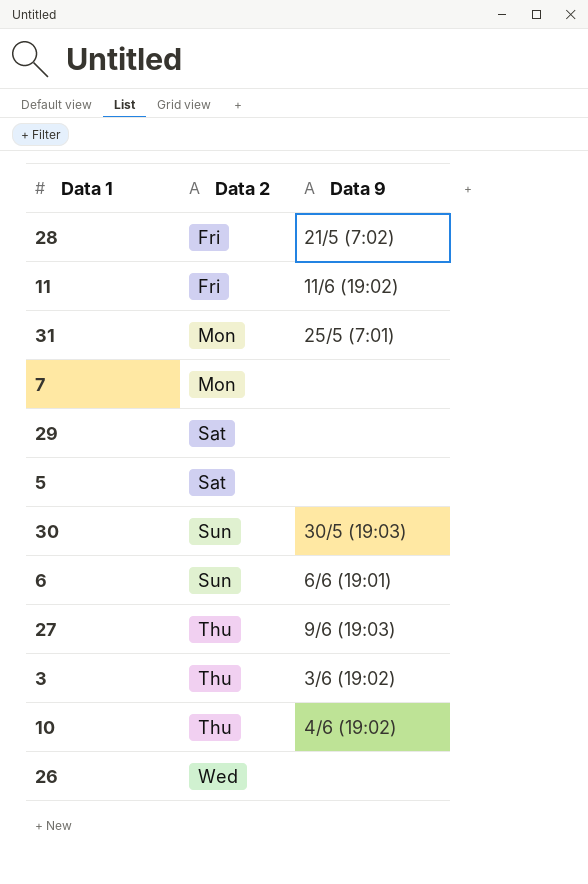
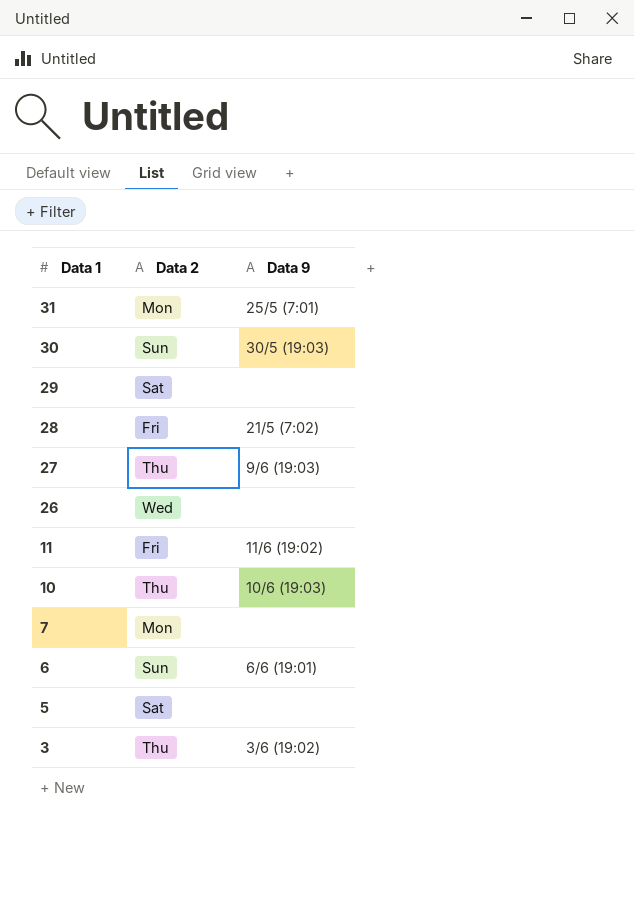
row order: Data 2 ascending -> Data 1 descending
10 | Data 9: 4/6 (19:02) -> 10/6 (19:03)

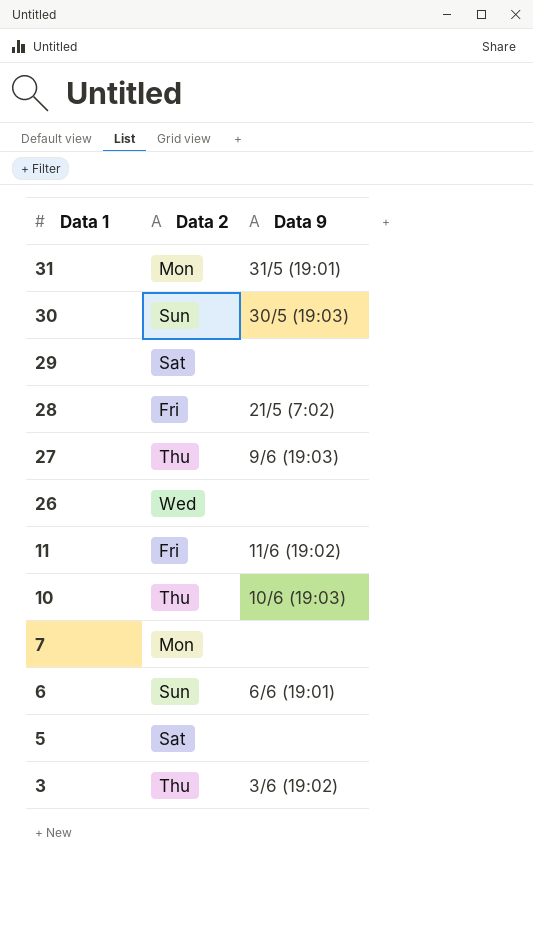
31 | Data 9: 25/5 (7:01) -> 31/5 (19:01)

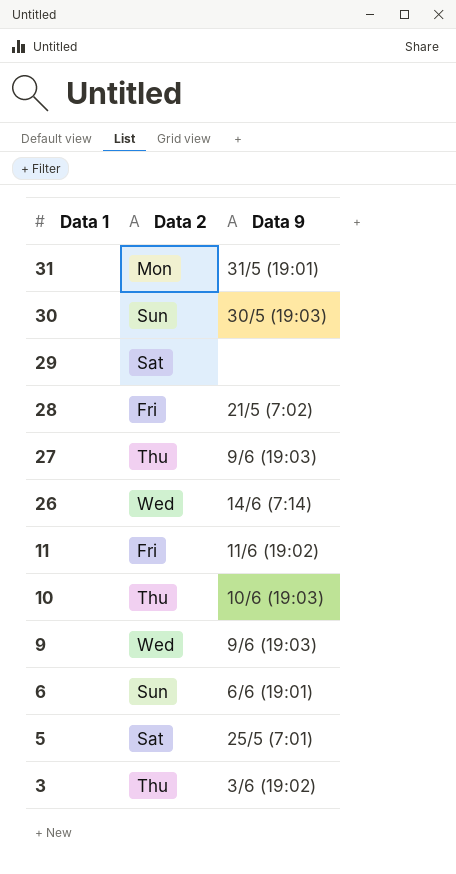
row 7: Mon | none -> none
26 | Data 9: none -> 14/6 (7:14)
row 9: none -> Wed | 9/6 (19:03)
5 | Data 9: none -> 25/5 (7:01)

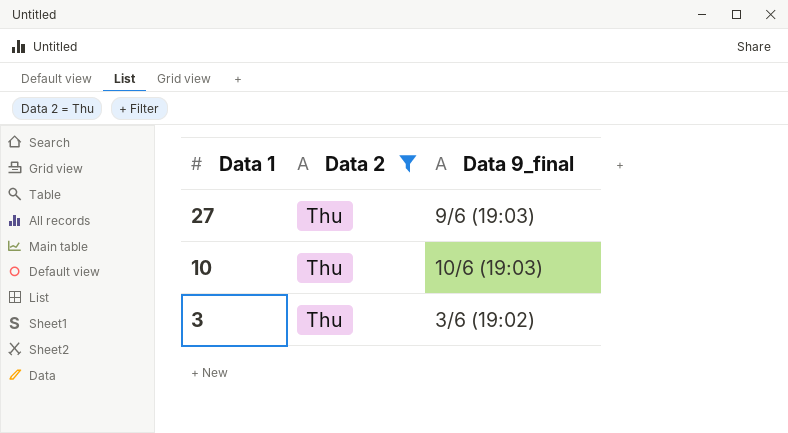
filter: none -> Data 2 = Thu
column name: Data 9 -> Data 9_final

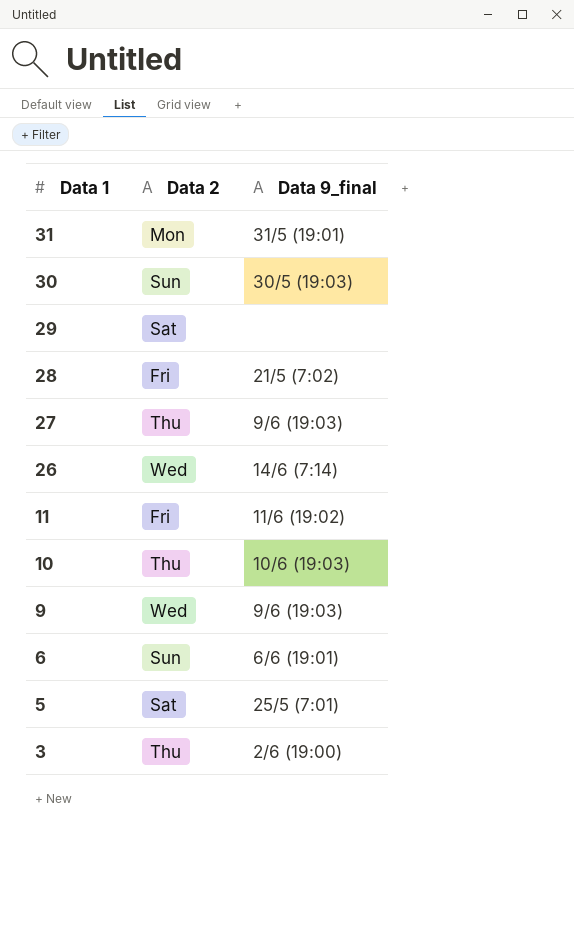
filter: Data 2 = Thu -> none
3 | Data 9_final: 3/6 (19:02) -> 2/6 (19:00)

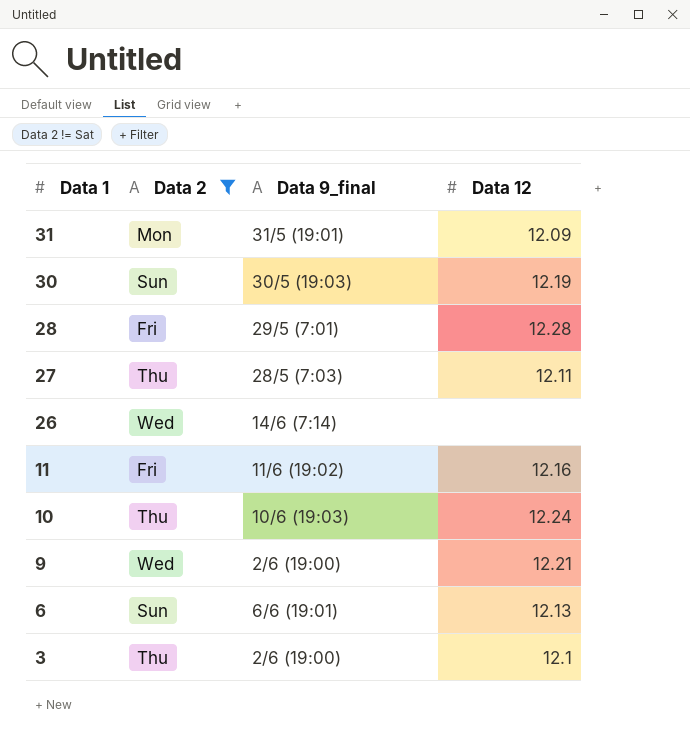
filter: none -> Data 2 != Sat
column Data 12 | position: none -> 4
28 | Data 9_final: 21/5 (7:02) -> 29/5 (7:01)
27 | Data 9_final: 9/6 (19:03) -> 28/5 (7:03)
9 | Data 9_final: 9/6 (19:03) -> 2/6 (19:00)

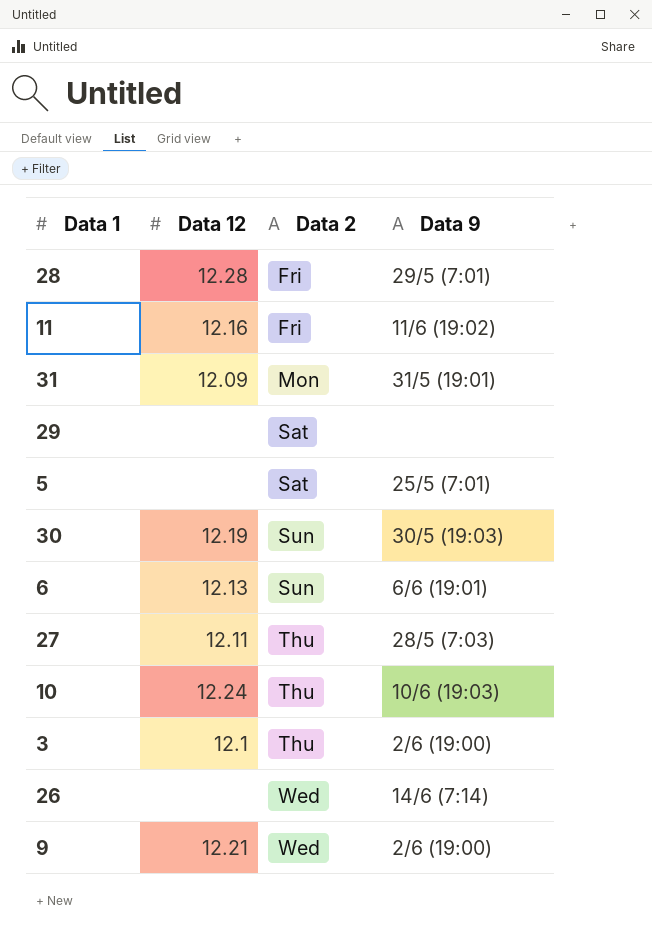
filter: Data 2 != Sat -> none
row order: Data 1 descending -> Data 2 ascending
column Data 12 | position: 4 -> 2
column name: Data 9_final -> Data 9

